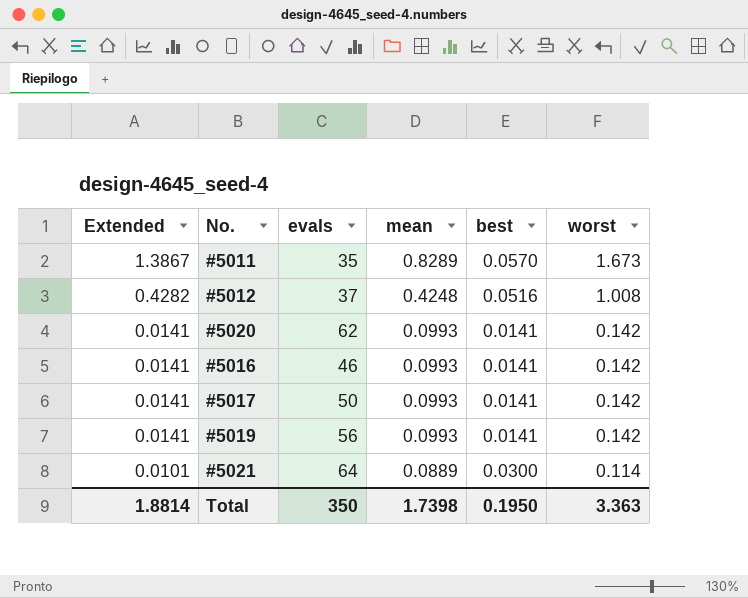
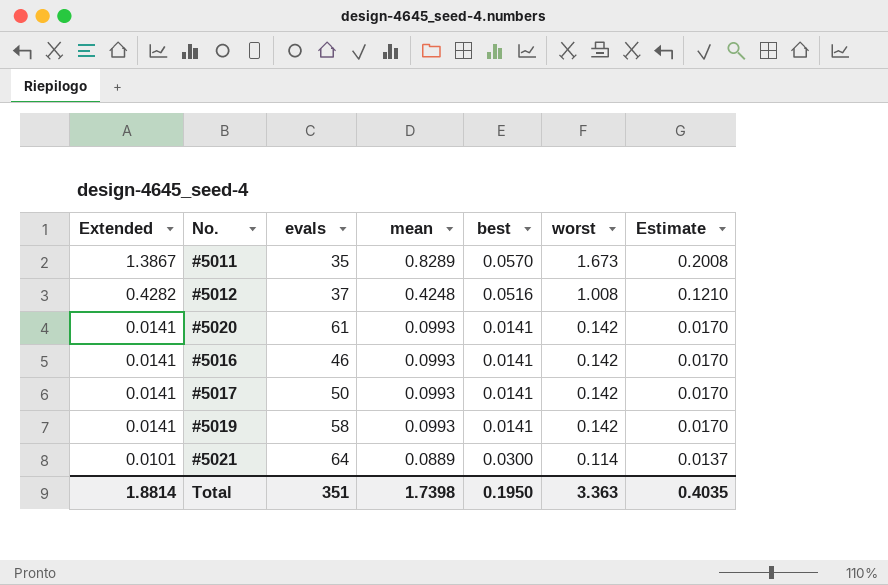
column Estimate | formula: none -> [worst] * 0.12
#5020 | evals: 62 -> 61
#5019 | evals: 56 -> 58
Total | evals: 350 -> 351

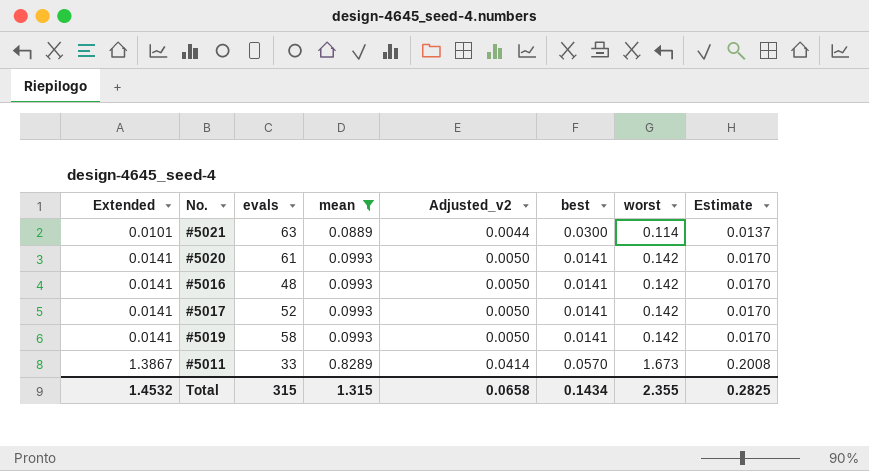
filter: none -> mean != 0.4248
row order: Extended descending -> Extended ascending
column Adjusted_v2 | formula: none -> [mean] * 0.05
#5021 | evals: 64 -> 63
#5016 | evals: 46 -> 48
#5017 | evals: 50 -> 52
#5011 | evals: 35 -> 33
Total | Extended: 1.8814 -> 1.4532
Total | evals: 351 -> 315
Total | mean: 1.7398 -> 1.315
Total | best: 0.1950 -> 0.1434
Total | worst: 3.363 -> 2.355
Total | Estimate: 0.4035 -> 0.2825

